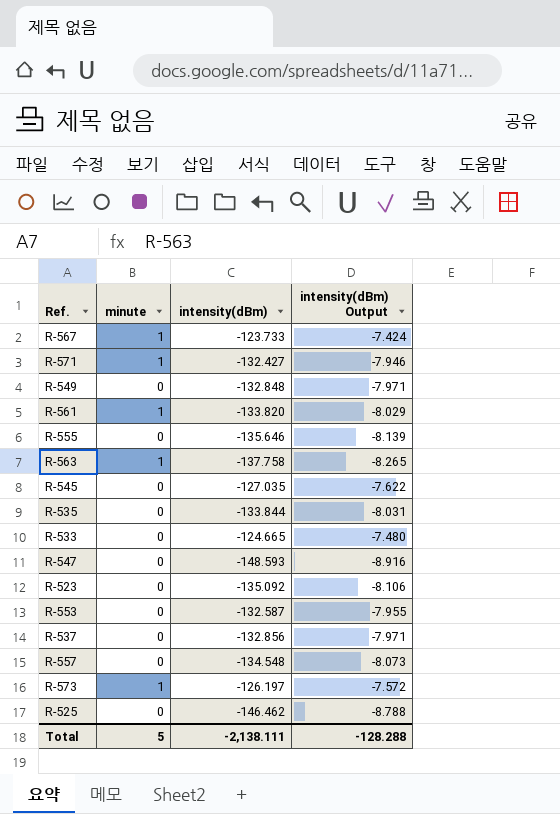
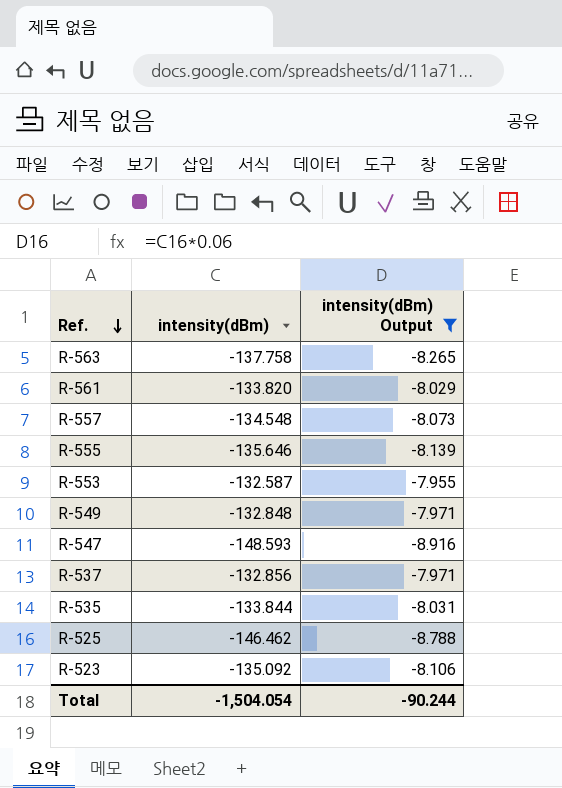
filter: none -> intensity(dBm) Output <= -7.955
row order: none -> Ref. descending
column minute | position: 2 -> none
Total | intensity(dBm): -2,138.111 -> -1,504.054
Total | intensity(dBm) Output: -128.288 -> -90.244

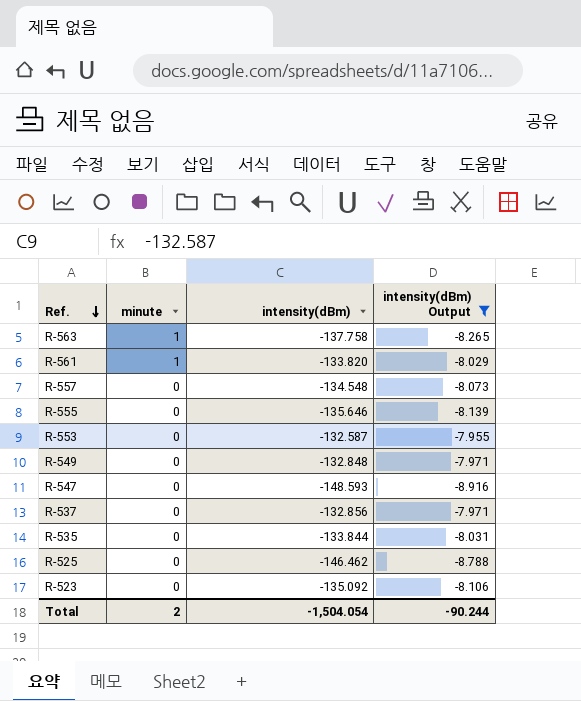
column minute | position: none -> 2

